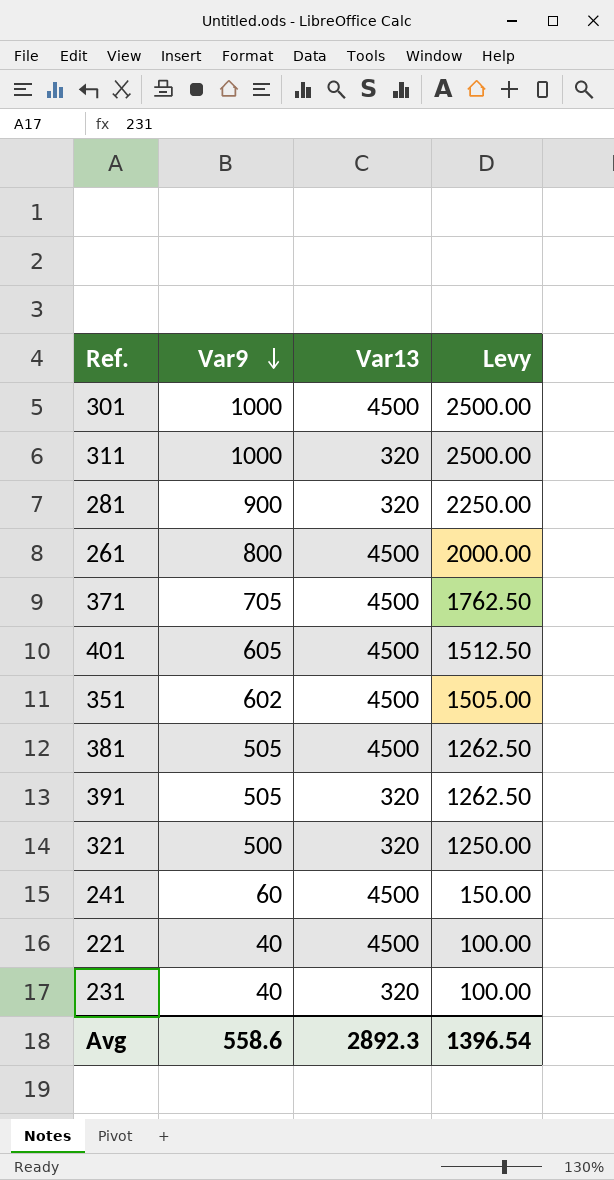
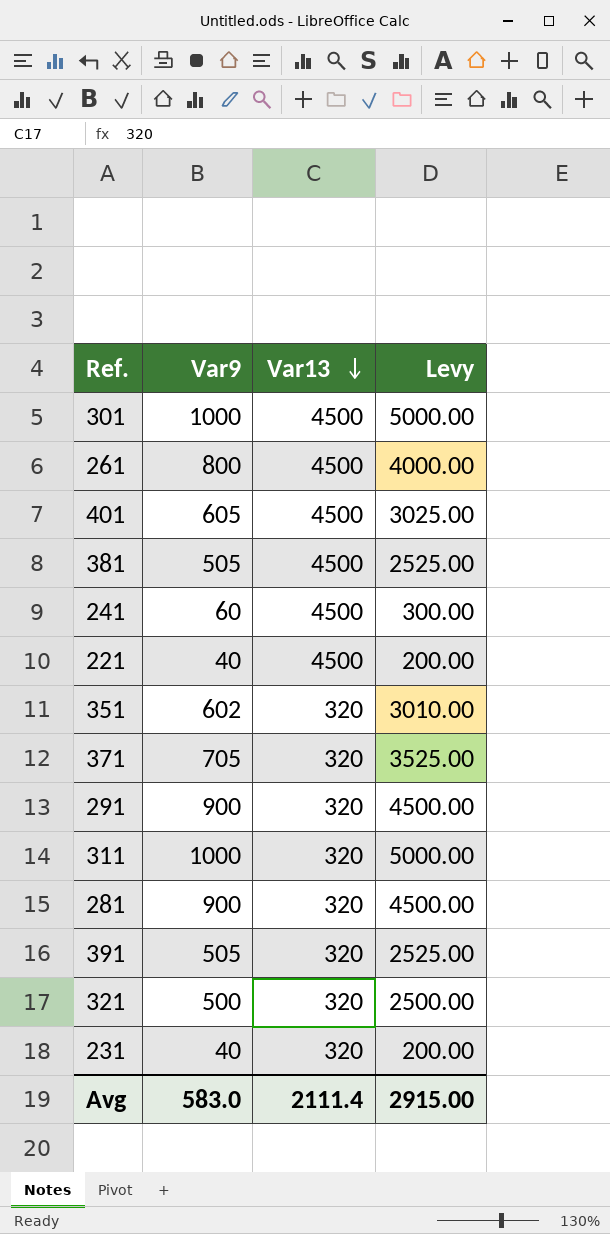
row order: Var9 descending -> Var13 descending
column Levy | formula: [Var9] * 2.5 -> [Var9] * 5
351 | Var13: 4500 -> 320
371 | Var13: 4500 -> 320
row 291: none -> 900 | 320 | 4500.00
Avg | Var9: 558.6 -> 583.0
Avg | Var13: 2892.3 -> 2111.4
Avg | Levy: 1396.54 -> 2915.00

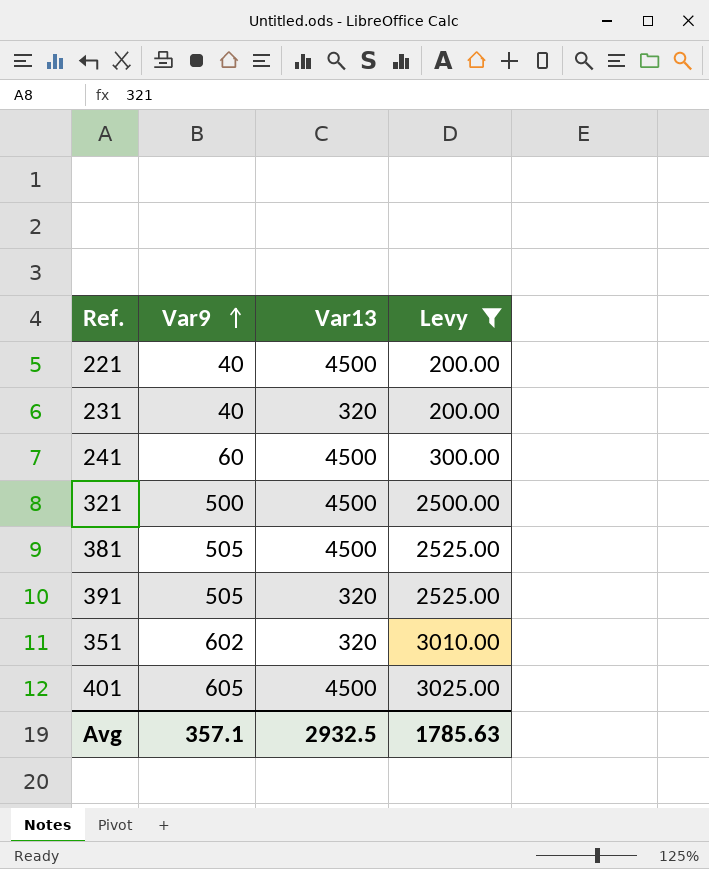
filter: none -> Levy <= 3025.00
row order: Var13 descending -> Var9 ascending
321 | Var13: 320 -> 4500
Avg | Var9: 583.0 -> 357.1
Avg | Var13: 2111.4 -> 2932.5
Avg | Levy: 2915.00 -> 1785.63

